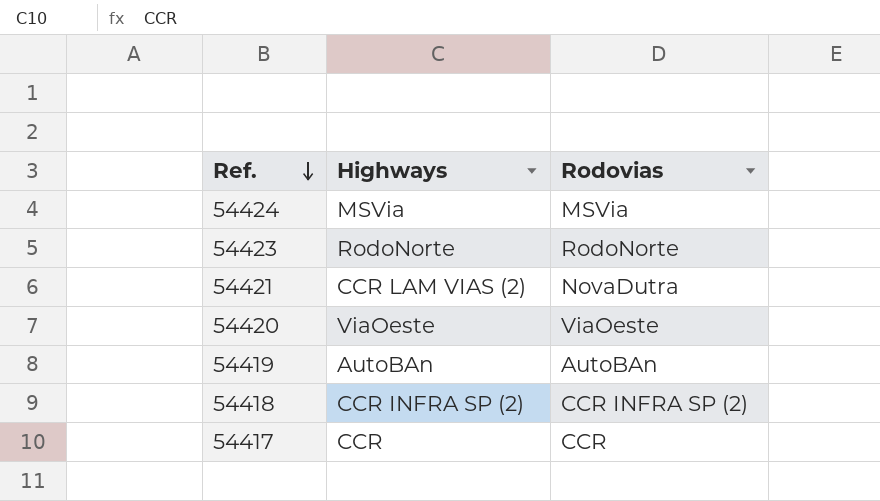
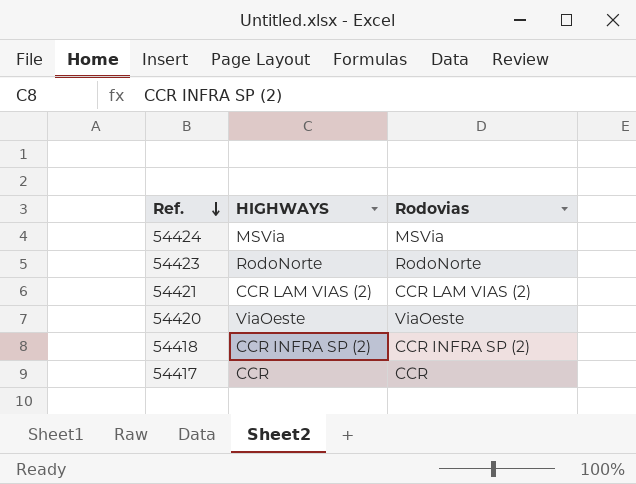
column name: Highways -> HIGHWAYS
row 54419: AutoBAn | AutoBAn -> none
54421 | Rodovias: NovaDutra -> CCR LAM VIAS (2)

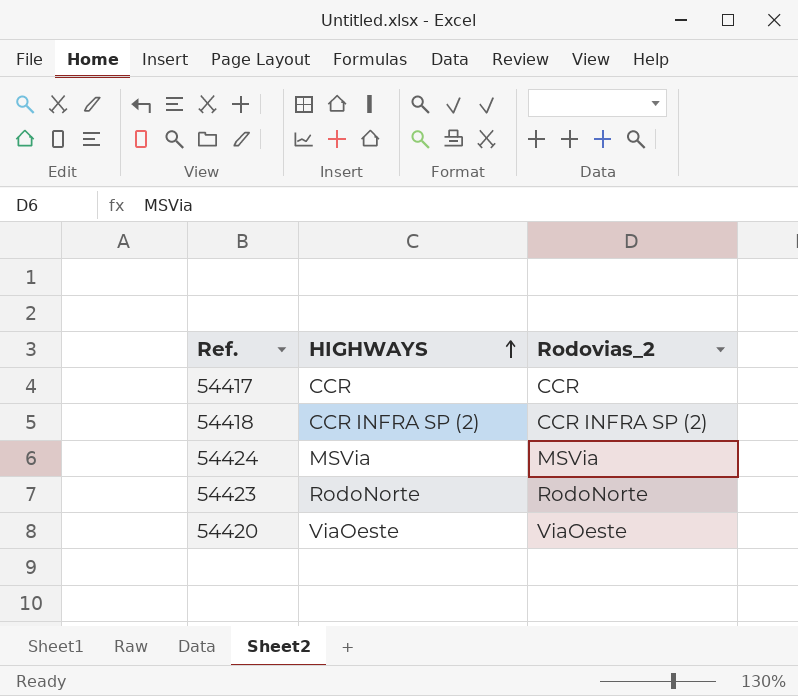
row order: Ref. descending -> HIGHWAYS ascending
column name: Rodovias -> Rodovias_2
row 54421: CCR LAM VIAS (2) | CCR LAM VIAS (2) -> none

